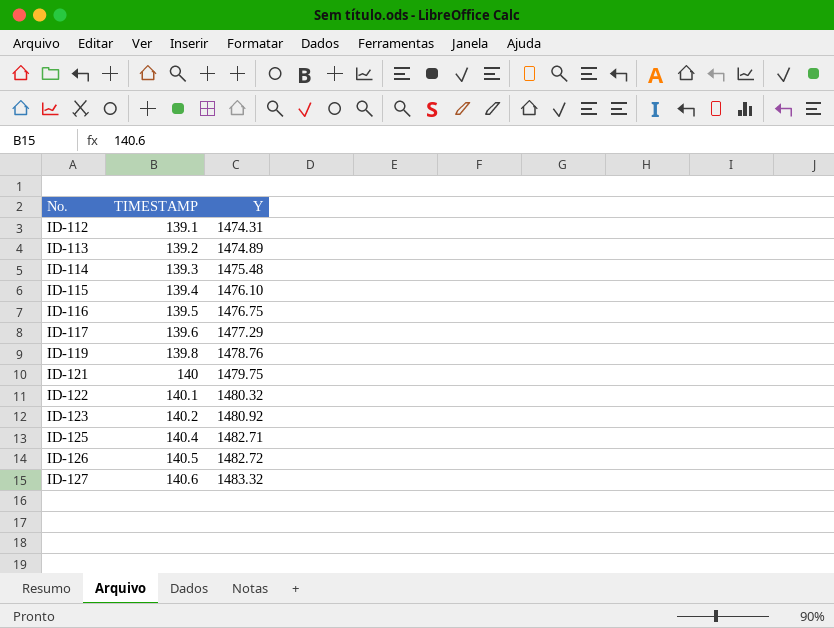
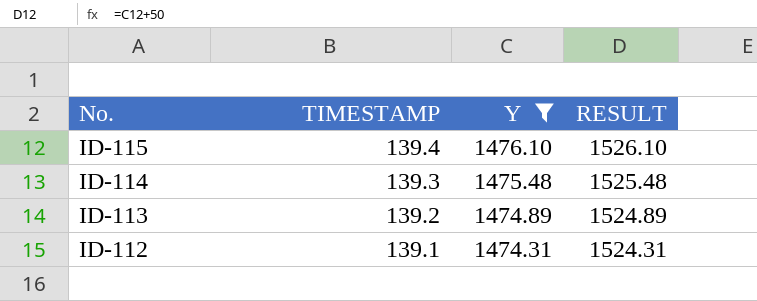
filter: none -> Y <= 1476.10
row order: No. ascending -> No. descending
column RESULT | formula: none -> [Y] + 50

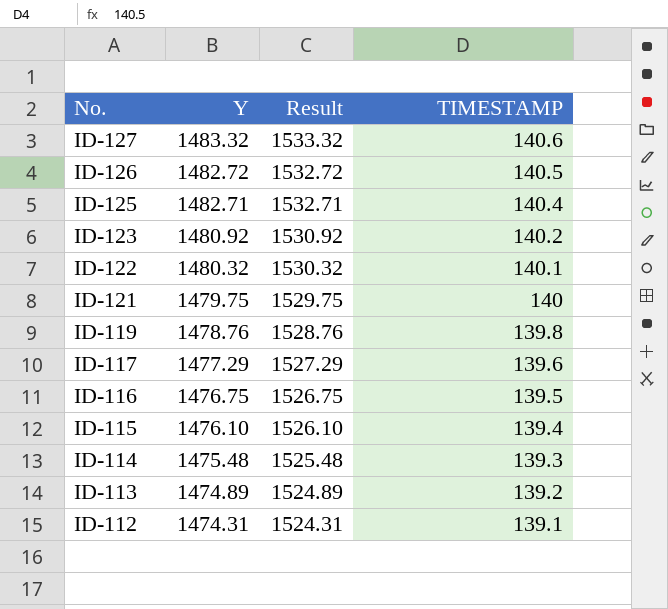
filter: Y <= 1476.10 -> none
column name: RESULT -> Result
column TIMESTAMP | position: 2 -> 4

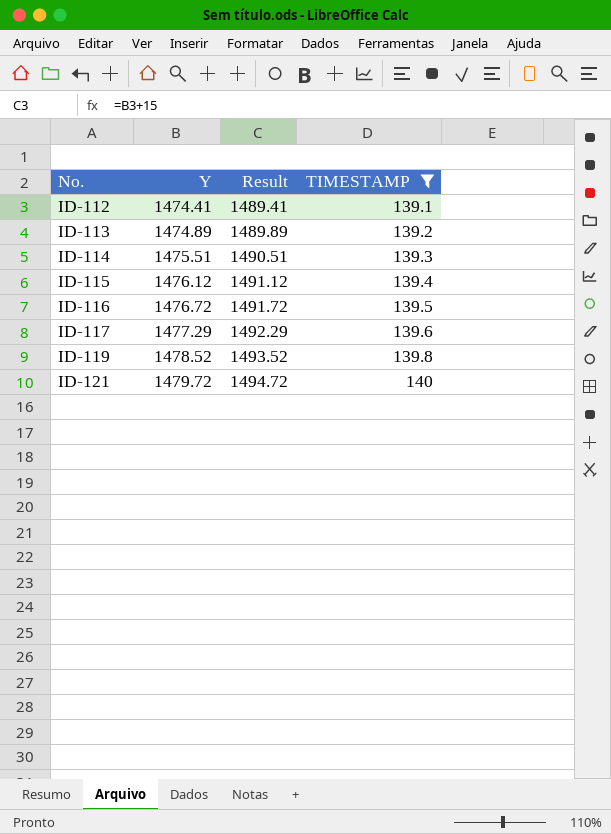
filter: none -> TIMESTAMP <= 140
row order: No. descending -> No. ascending
column Result | formula: [Y] + 50 -> [Y] + 15
ID-112 | Y: 1474.31 -> 1474.41
ID-114 | Y: 1475.48 -> 1475.51
ID-115 | Y: 1476.10 -> 1476.12
ID-116 | Y: 1476.75 -> 1476.72
ID-119 | Y: 1478.76 -> 1478.52
ID-121 | Y: 1479.75 -> 1479.72

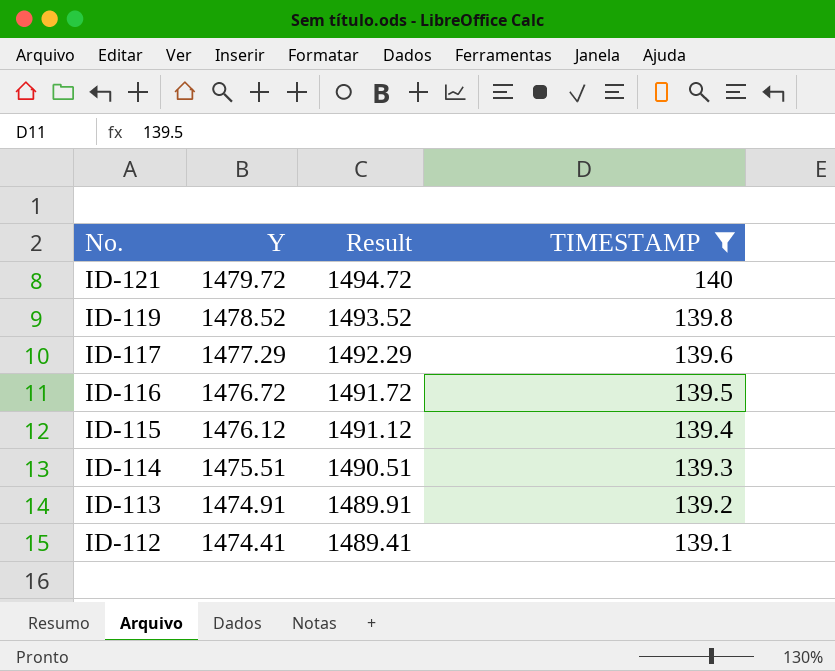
row order: No. ascending -> No. descending
ID-113 | Y: 1474.89 -> 1474.91
ID-113 | Result: 1489.89 -> 1489.91

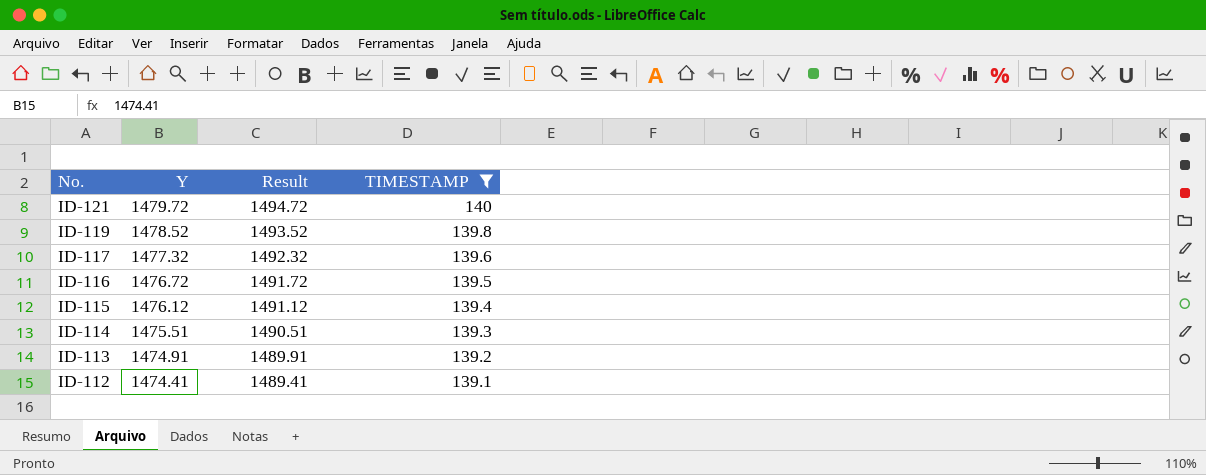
ID-117 | Y: 1477.29 -> 1477.32
ID-117 | Result: 1492.29 -> 1492.32

